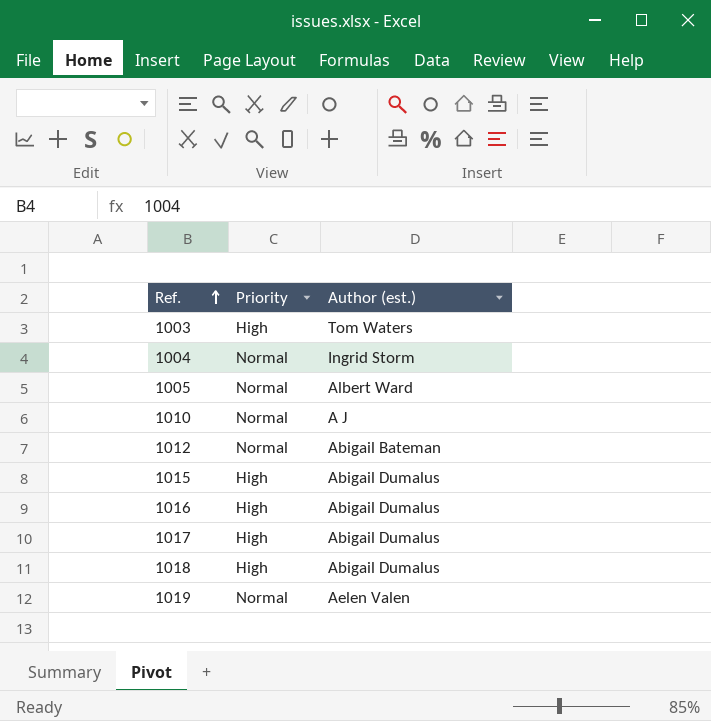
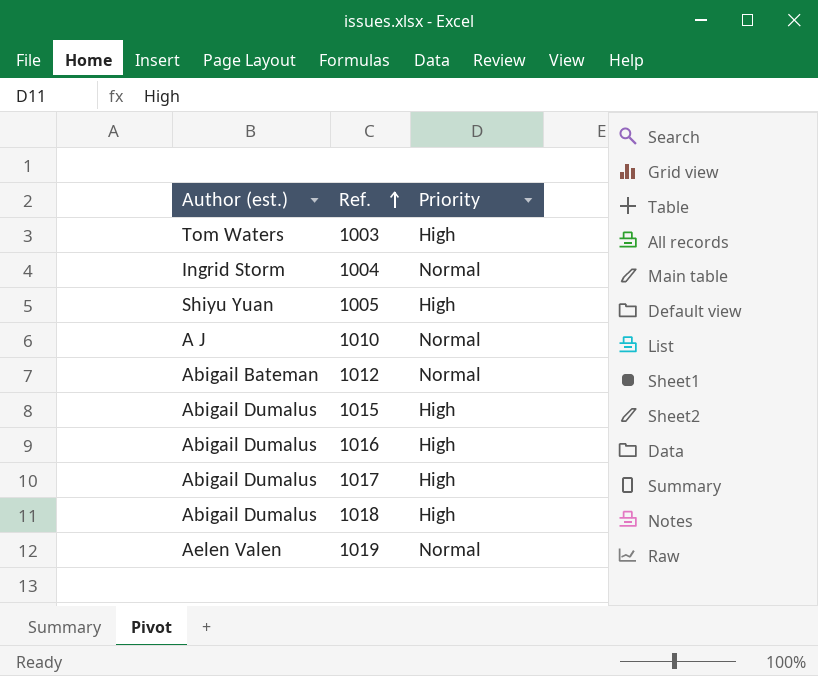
column Author (est.) | position: 3 -> 1
1005 | Author (est.): Albert Ward -> Shiyu Yuan
1005 | Priority: Normal -> High

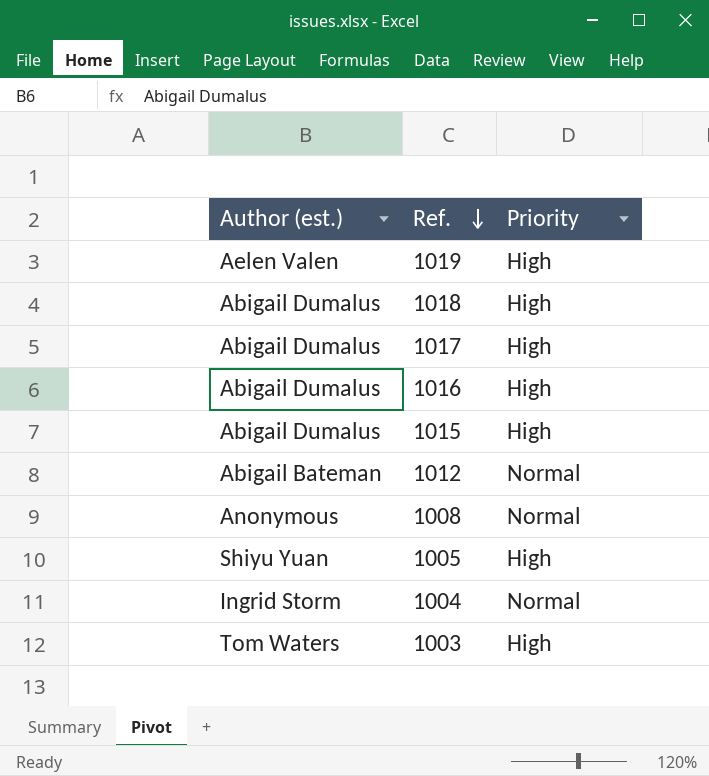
row order: Ref. ascending -> Ref. descending
row 1010: A J | Normal -> none
1019 | Priority: Normal -> High
row 1008: none -> Anonymous | Normal

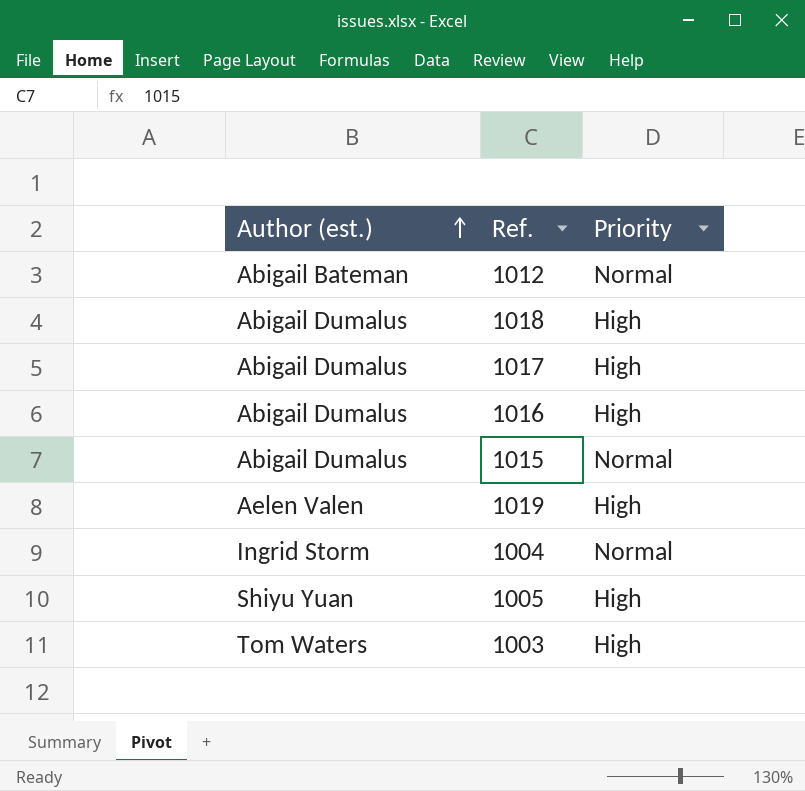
row order: Ref. descending -> Author (est.) ascending
row 1008: Anonymous | Normal -> none
1015 | Priority: High -> Normal

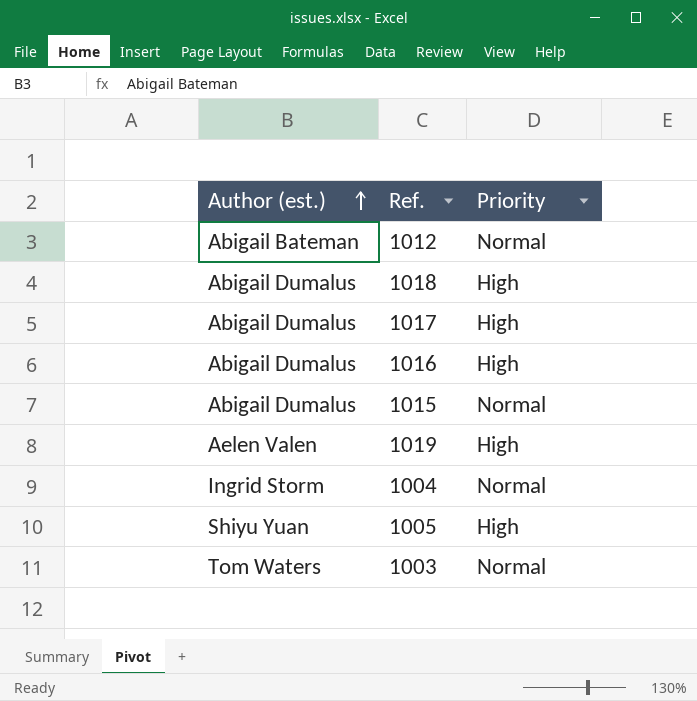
1003 | Priority: High -> Normal

